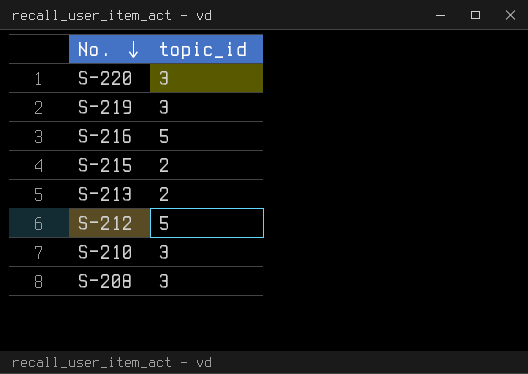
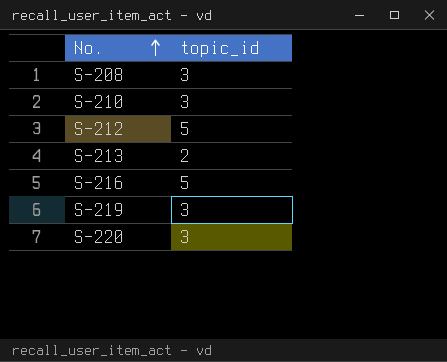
row order: No. descending -> No. ascending
row S-215: 2 -> none

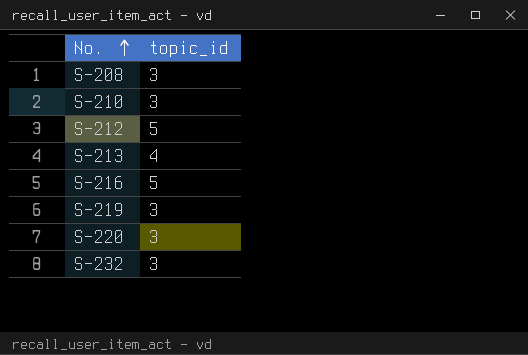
S-213 | topic_id: 2 -> 4
row S-232: none -> 3

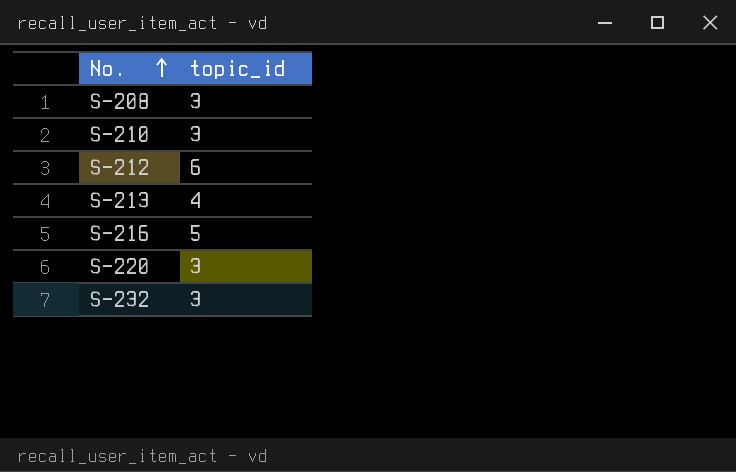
row S-219: 3 -> none
S-212 | topic_id: 5 -> 6

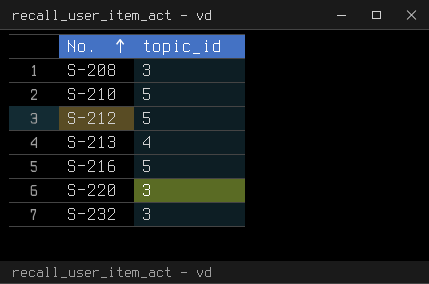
S-210 | topic_id: 3 -> 5
S-212 | topic_id: 6 -> 5

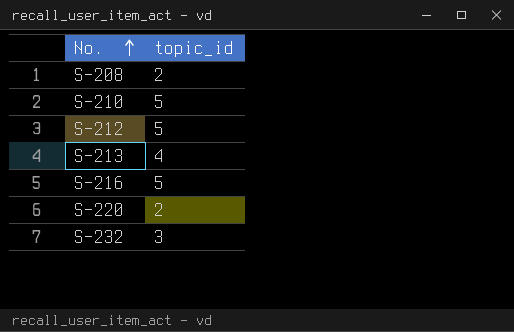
S-208 | topic_id: 3 -> 2
S-220 | topic_id: 3 -> 2

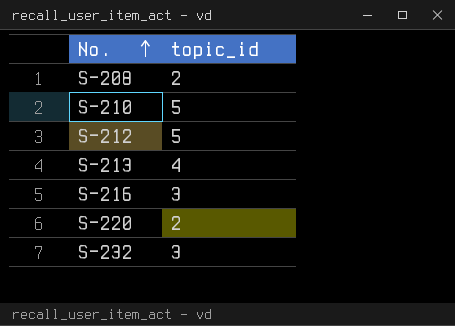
S-216 | topic_id: 5 -> 3

